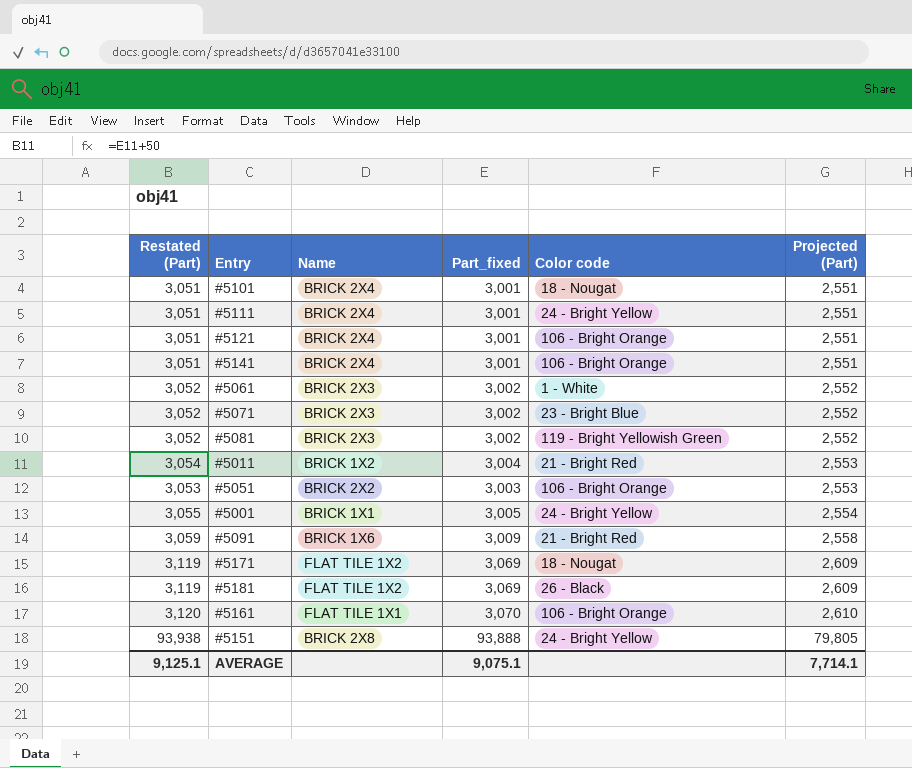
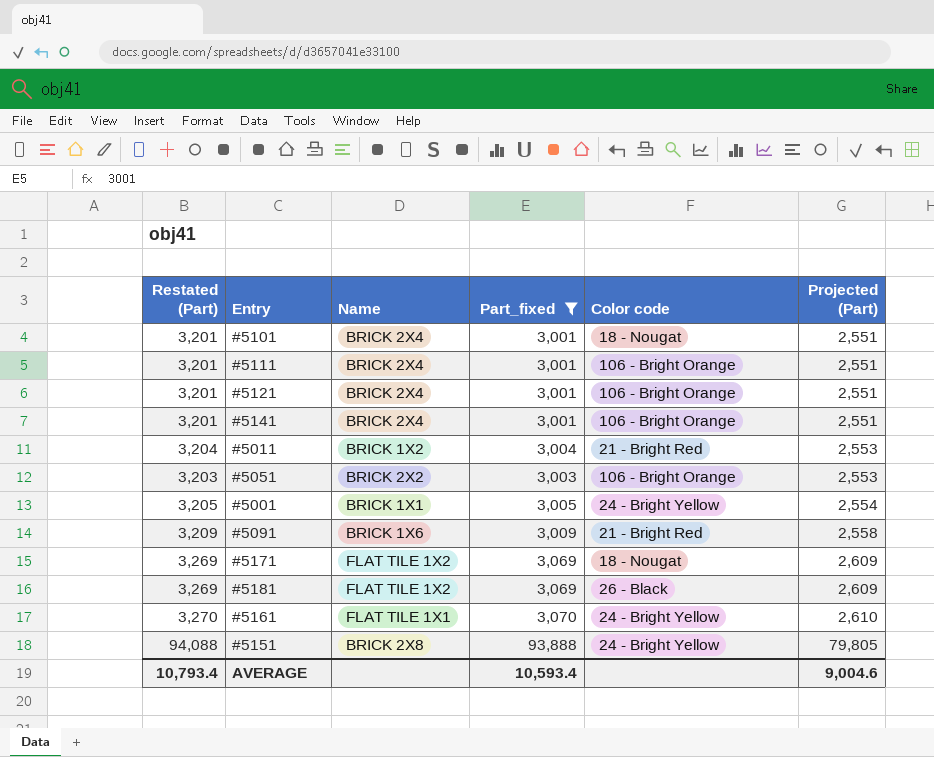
filter: none -> Part_fixed != 3,002
column Restated (Part) | formula: [Part_fixed] + 50 -> [Part_fixed] + 200
#5111 | Color code: 24 - Bright Yellow -> 106 - Bright Orange
#5161 | Color code: 106 - Bright Orange -> 24 - Bright Yellow
AVERAGE | Restated (Part): 9,125.1 -> 10,793.4
AVERAGE | Part_fixed: 9,075.1 -> 10,593.4
AVERAGE | Projected (Part): 7,714.1 -> 9,004.6

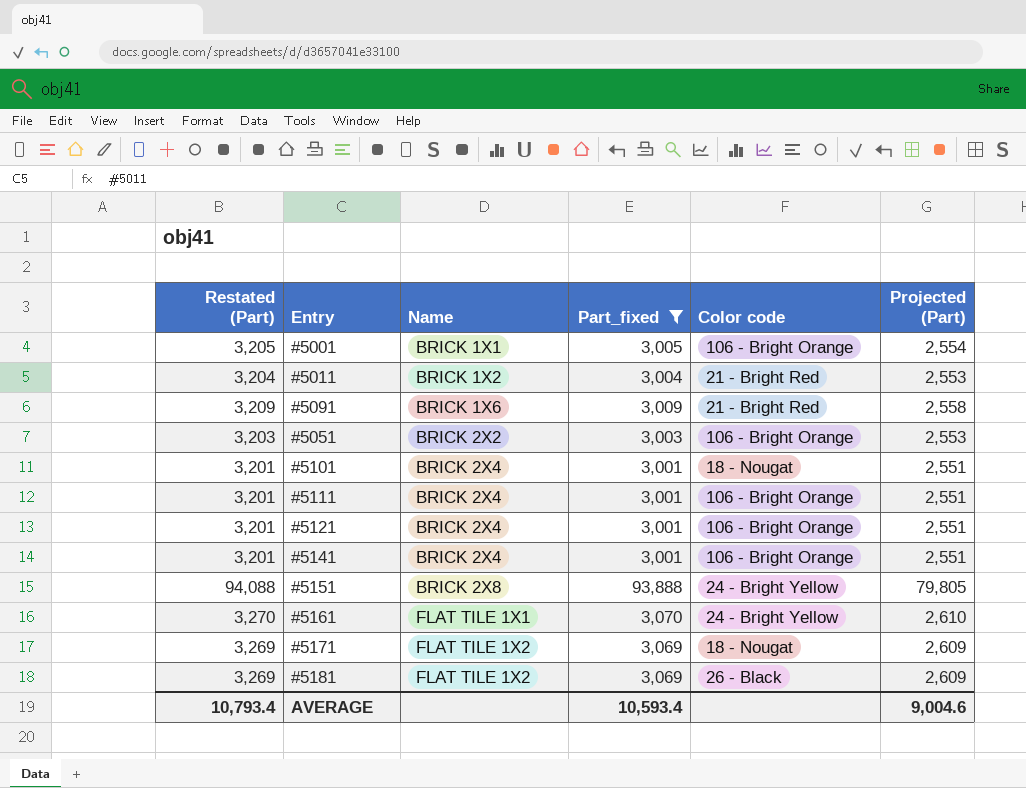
row order: Projected (Part) ascending -> Name ascending
#5001 | Color code: 24 - Bright Yellow -> 106 - Bright Orange

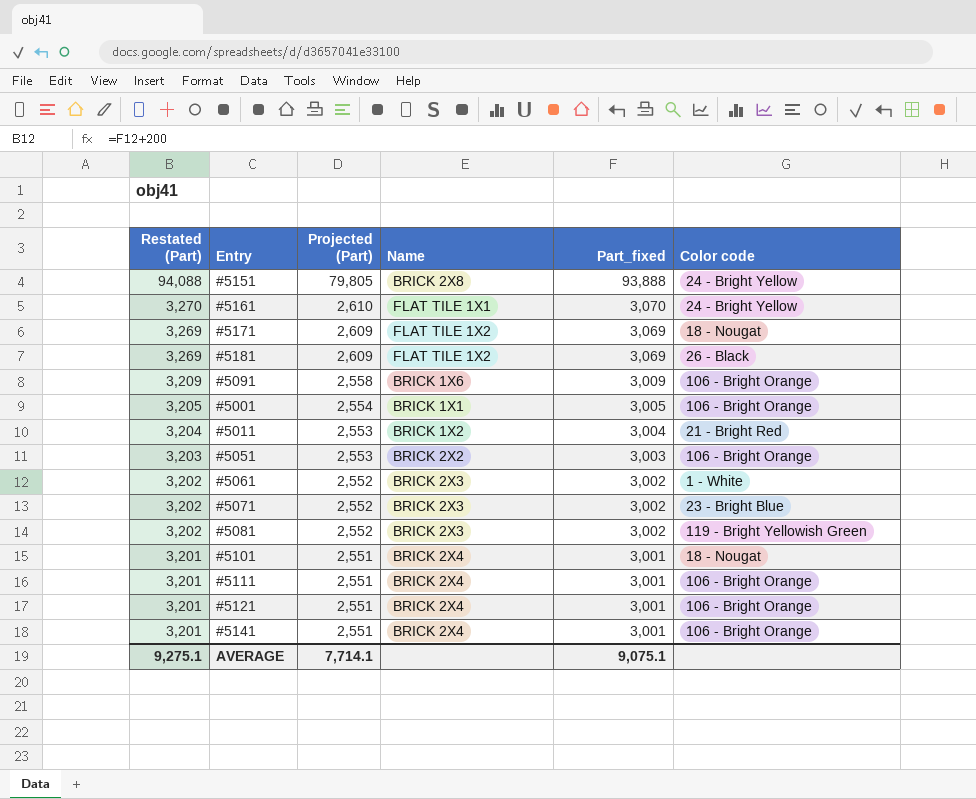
filter: Part_fixed != 3,002 -> none
row order: Name ascending -> Restated (Part) descending
column Projected (Part) | position: 6 -> 3
#5091 | Color code: 21 - Bright Red -> 106 - Bright Orange
AVERAGE | Restated (Part): 10,793.4 -> 9,275.1
AVERAGE | Projected (Part): 9,004.6 -> 7,714.1
AVERAGE | Part_fixed: 10,593.4 -> 9,075.1

